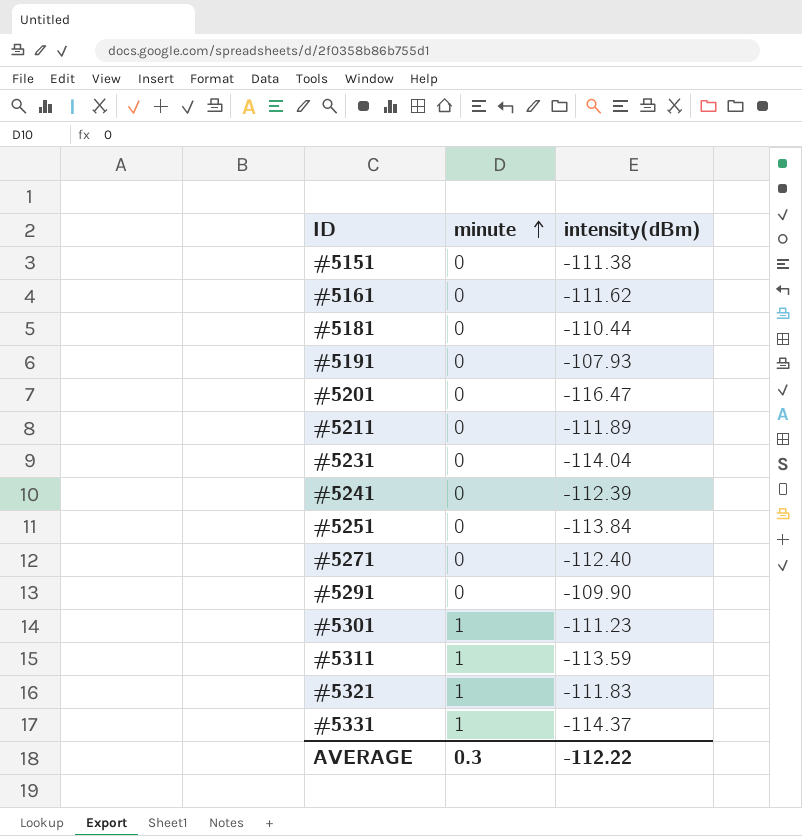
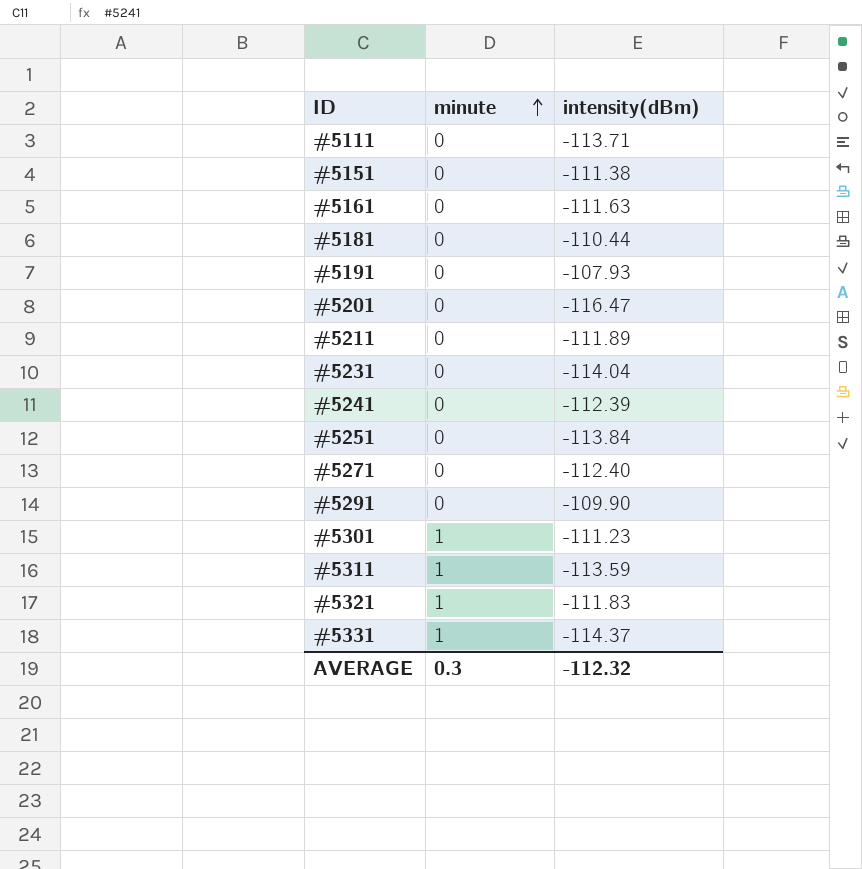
row #5111: none -> 0 | -113.71
#5161 | intensity(dBm): -111.62 -> -111.63
AVERAGE | intensity(dBm): -112.22 -> -112.32

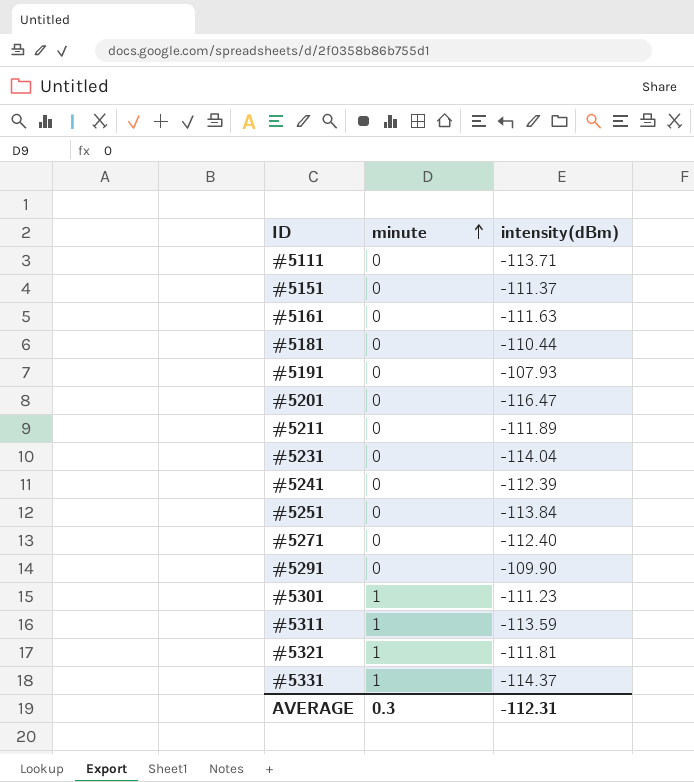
#5151 | intensity(dBm): -111.38 -> -111.37
#5321 | intensity(dBm): -111.83 -> -111.81
AVERAGE | intensity(dBm): -112.32 -> -112.31

